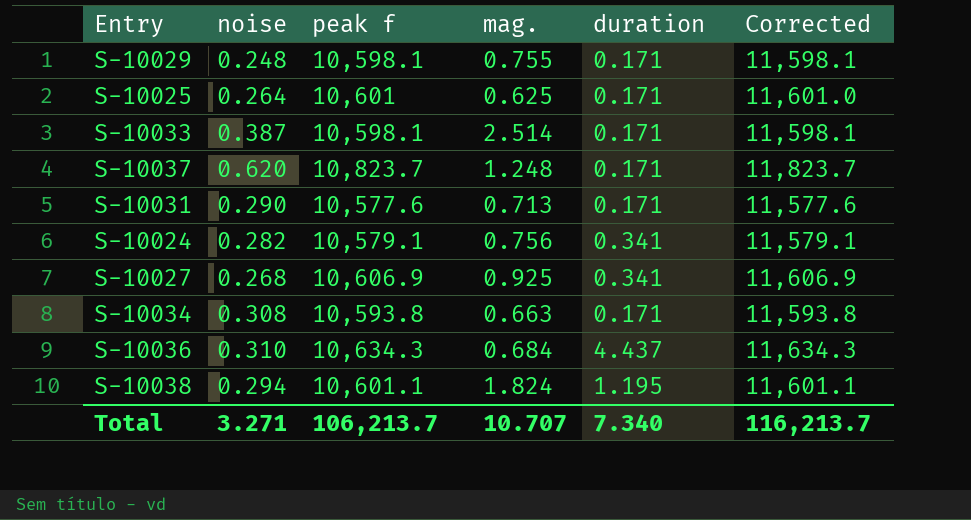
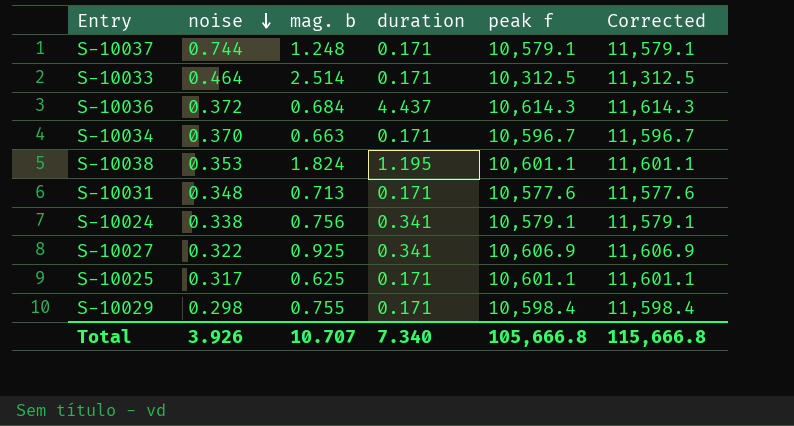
row order: none -> noise descending
column name: mag. -> mag. b
column peak f | position: 3 -> 5
S-10037 | noise: 0.620 -> 0.744
S-10037 | peak f: 10,823.7 -> 10,579.1
S-10037 | Corrected: 11,823.7 -> 11,579.1
S-10033 | noise: 0.387 -> 0.464
S-10033 | peak f: 10,598.1 -> 10,312.5
S-10033 | Corrected: 11,598.1 -> 11,312.5
S-10036 | noise: 0.310 -> 0.372
S-10036 | peak f: 10,634.3 -> 10,614.3
S-10036 | Corrected: 11,634.3 -> 11,614.3
S-10034 | noise: 0.308 -> 0.370
S-10034 | peak f: 10,593.8 -> 10,596.7
S-10034 | Corrected: 11,593.8 -> 11,596.7
S-10038 | noise: 0.294 -> 0.353
S-10031 | noise: 0.290 -> 0.348
S-10024 | noise: 0.282 -> 0.338
S-10027 | noise: 0.268 -> 0.322
S-10025 | noise: 0.264 -> 0.317
S-10025 | peak f: 10,601 -> 10,601.1
S-10025 | Corrected: 11,601.0 -> 11,601.1
S-10029 | noise: 0.248 -> 0.298
S-10029 | peak f: 10,598.1 -> 10,598.4
S-10029 | Corrected: 11,598.1 -> 11,598.4
Total | noise: 3.271 -> 3.926
Total | peak f: 106,213.7 -> 105,666.8
Total | Corrected: 116,213.7 -> 115,666.8

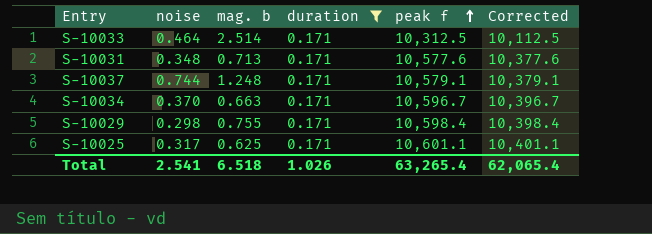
filter: none -> duration = 0.171
row order: noise descending -> peak f ascending
column Corrected | formula: [peak f] + 1000 -> [peak f] - 200
Total | noise: 3.926 -> 2.541
Total | mag. b: 10.707 -> 6.518
Total | duration: 7.340 -> 1.026
Total | peak f: 105,666.8 -> 63,265.4
Total | Corrected: 115,666.8 -> 62,065.4

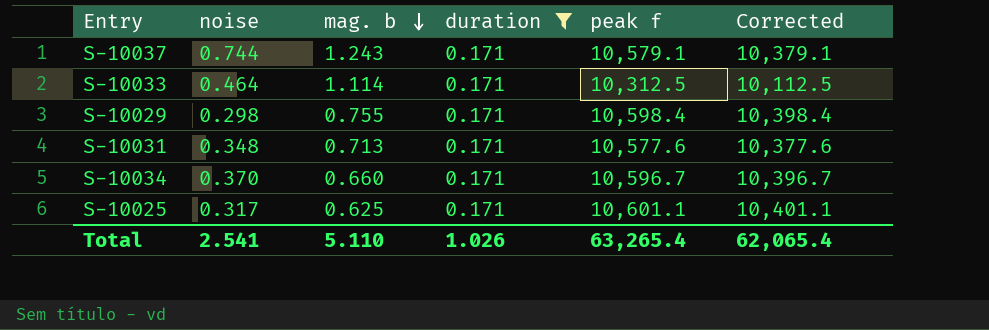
row order: peak f ascending -> mag. b descending
S-10037 | mag. b: 1.248 -> 1.243
S-10033 | mag. b: 2.514 -> 1.114
S-10034 | mag. b: 0.663 -> 0.660
Total | mag. b: 6.518 -> 5.110

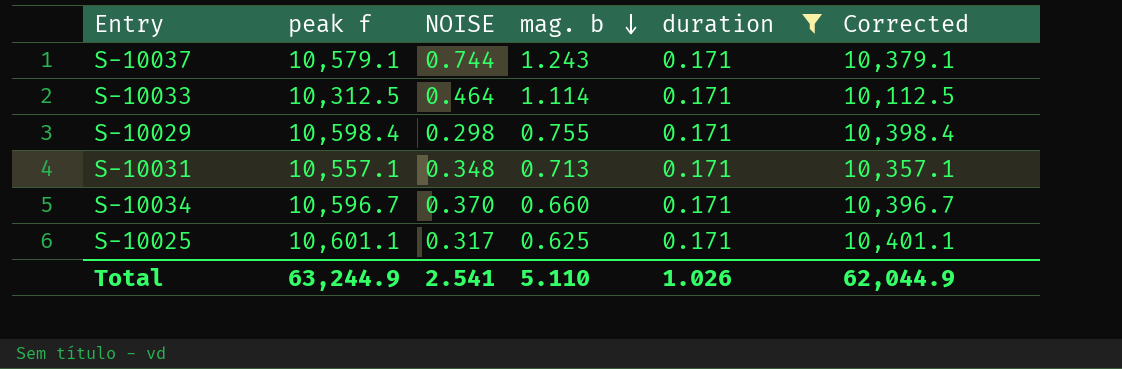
column peak f | position: 5 -> 2
column name: noise -> NOISE
S-10031 | peak f: 10,577.6 -> 10,557.1
S-10031 | Corrected: 10,377.6 -> 10,357.1
Total | peak f: 63,265.4 -> 63,244.9
Total | Corrected: 62,065.4 -> 62,044.9

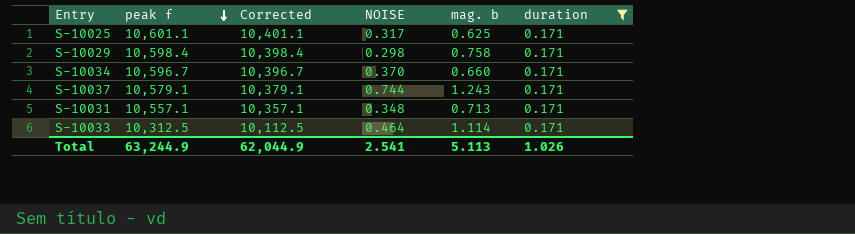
row order: mag. b descending -> peak f descending
column Corrected | position: 6 -> 3
S-10029 | mag. b: 0.755 -> 0.758
Total | mag. b: 5.110 -> 5.113

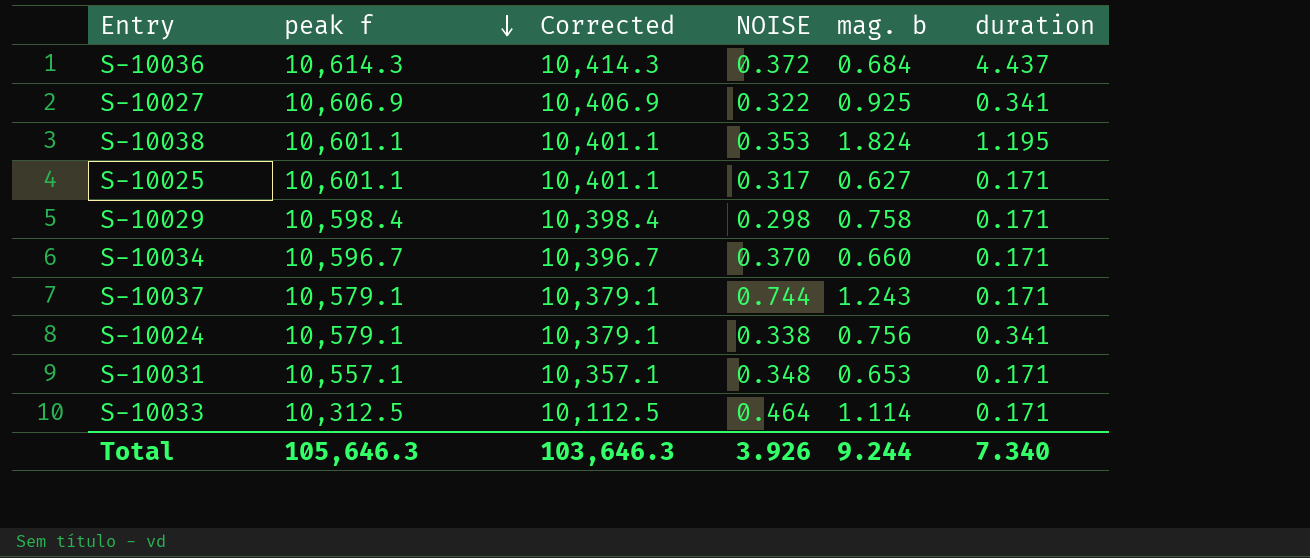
filter: duration = 0.171 -> none
S-10025 | mag. b: 0.625 -> 0.627
S-10031 | mag. b: 0.713 -> 0.653
Total | peak f: 63,244.9 -> 105,646.3
Total | Corrected: 62,044.9 -> 103,646.3
Total | NOISE: 2.541 -> 3.926
Total | mag. b: 5.113 -> 9.244
Total | duration: 1.026 -> 7.340

